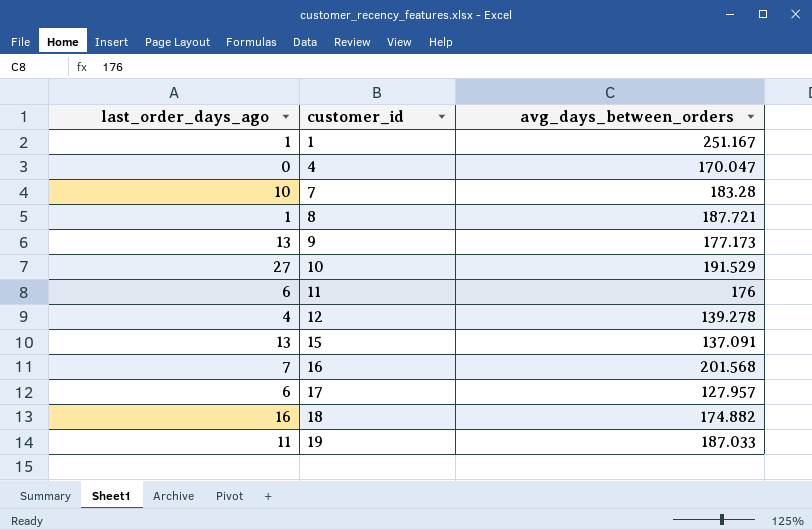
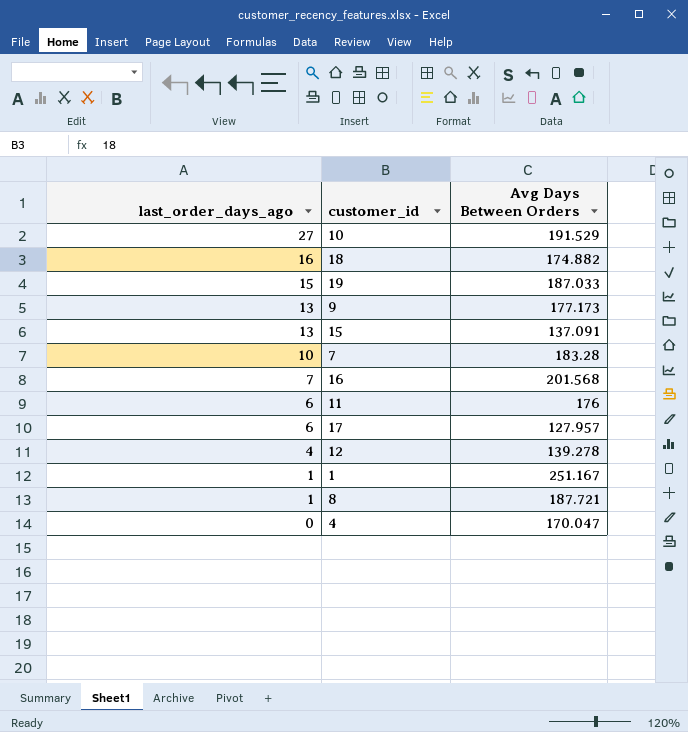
row order: customer_id ascending -> last_order_days_ago descending
column name: avg_days_between_orders -> Avg Days Between Orders
19 | last_order_days_ago: 11 -> 15

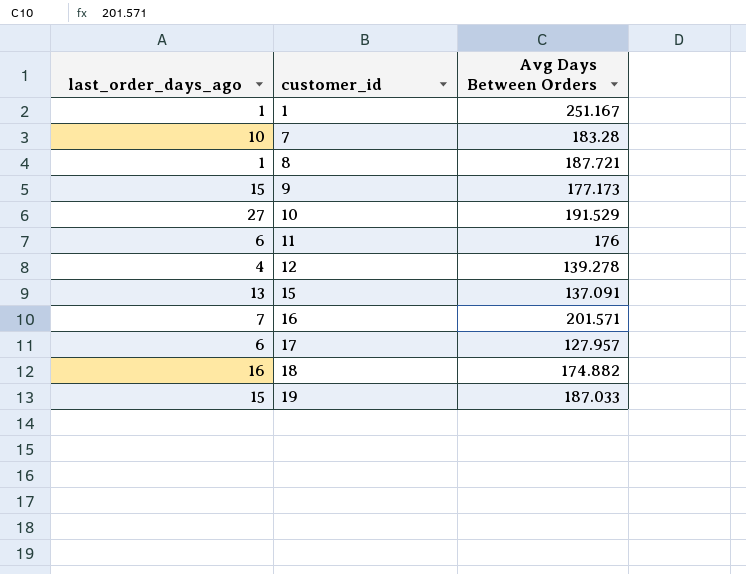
row order: last_order_days_ago descending -> customer_id ascending
row 4: 0 | 170.047 -> none
9 | last_order_days_ago: 13 -> 15
16 | Avg Days Between Orders: 201.568 -> 201.571

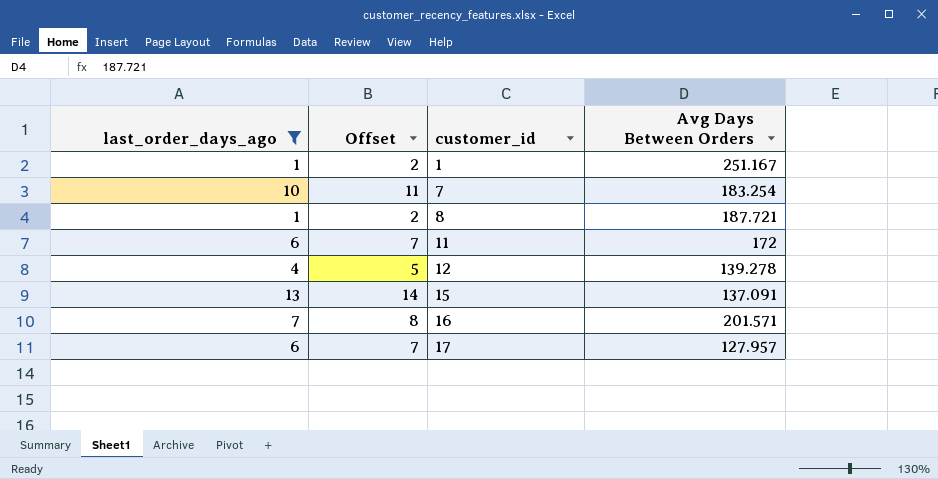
filter: none -> last_order_days_ago <= 13
column Offset | formula: none -> [last_order_days_ago] + 1
7 | Avg Days Between Orders: 183.28 -> 183.254
11 | Avg Days Between Orders: 176 -> 172

